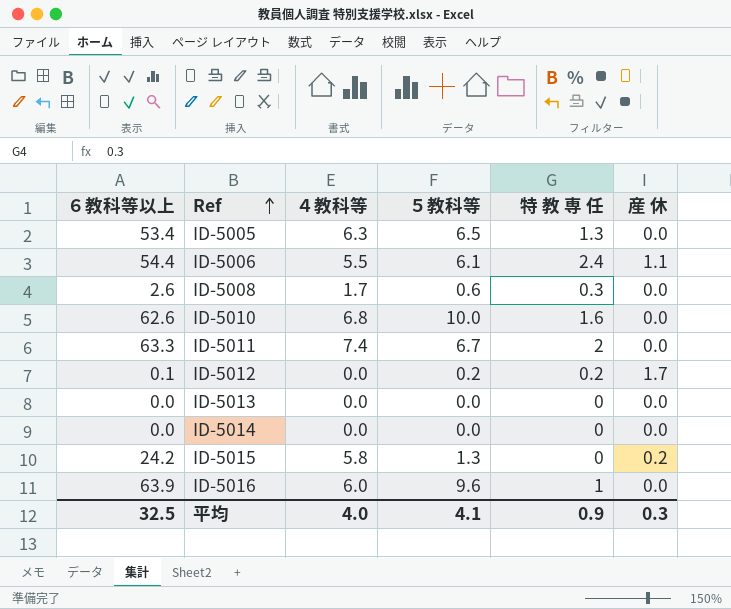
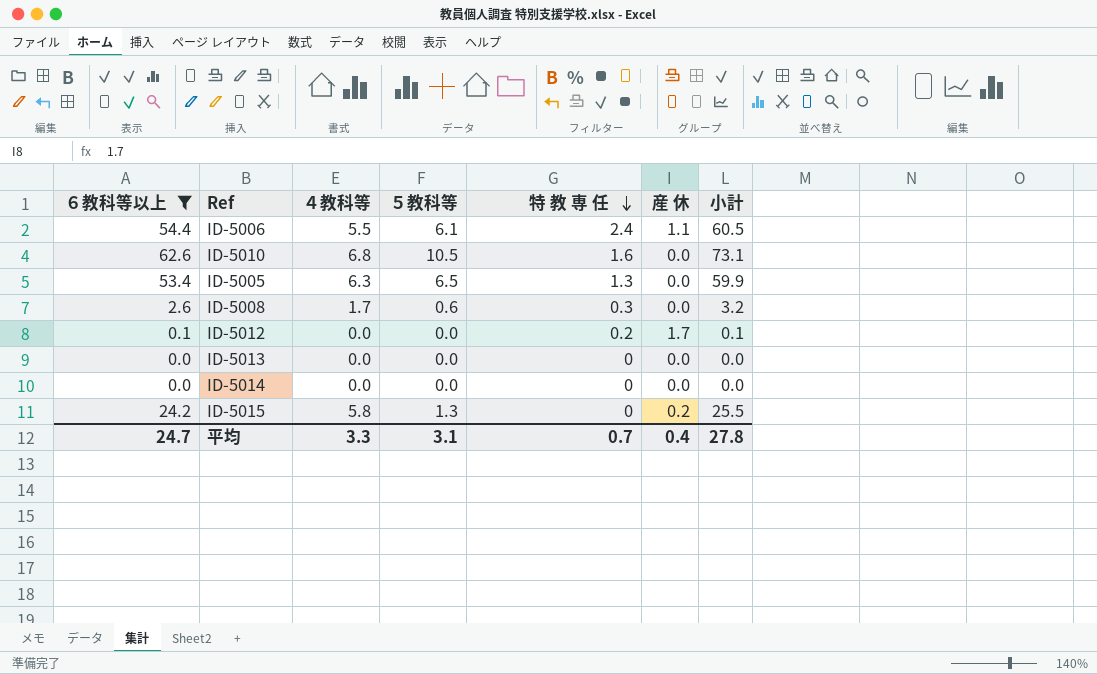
filter: none -> ６教科等以上 <= 62.6
row order: Ref ascending -> 特 教 専 任 descending
column 小計 | formula: none -> [６教科等以上] + [５教科等]
ID-5010 | ５教科等: 10.0 -> 10.5
ID-5012 | ５教科等: 0.2 -> 0.0
平均 | ６教科等以上: 32.5 -> 24.7
平均 | ４教科等: 4.0 -> 3.3
平均 | ５教科等: 4.1 -> 3.1
平均 | 特 教 専 任: 0.9 -> 0.7
平均 | 産 休: 0.3 -> 0.4

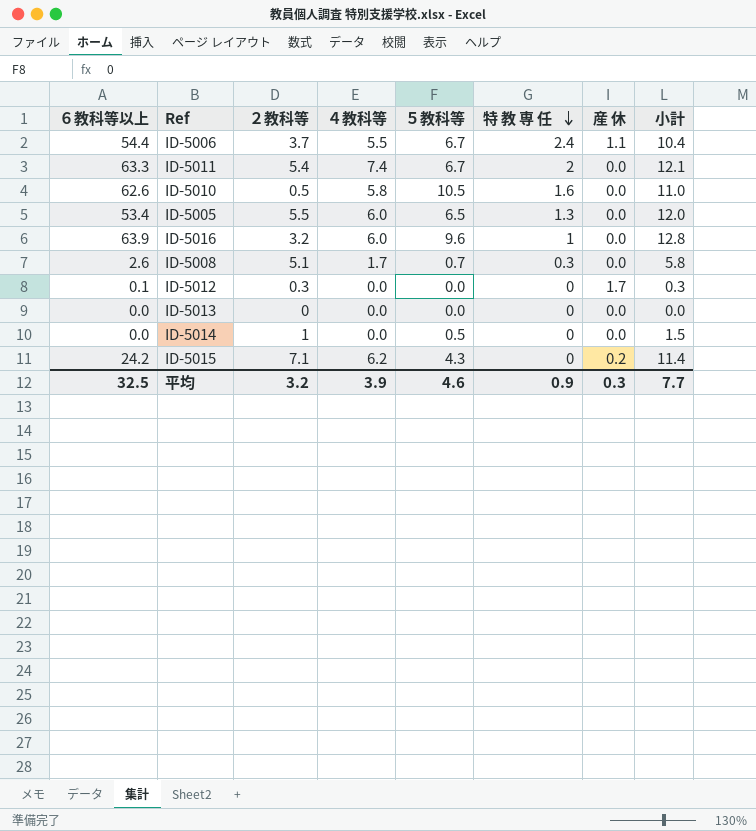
filter: ６教科等以上 <= 62.6 -> none
column ２教科等 | position: none -> 3
column 小計 | formula: [６教科等以上] + [５教科等] -> [２教科等] + [５教科等]
ID-5006 | ５教科等: 6.1 -> 6.7
ID-5010 | ４教科等: 6.8 -> 5.8
ID-5005 | ４教科等: 6.3 -> 6.0
ID-5008 | ５教科等: 0.6 -> 0.7
ID-5012 | 特 教 専 任: 0.2 -> 0
ID-5014 | ５教科等: 0.0 -> 0.5
ID-5015 | ４教科等: 5.8 -> 6.2
ID-5015 | ５教科等: 1.3 -> 4.3
平均 | ６教科等以上: 24.7 -> 32.5
平均 | ４教科等: 3.3 -> 3.9
平均 | ５教科等: 3.1 -> 4.6
平均 | 特 教 専 任: 0.7 -> 0.9
平均 | 産 休: 0.4 -> 0.3
平均 | 小計: 27.8 -> 7.7

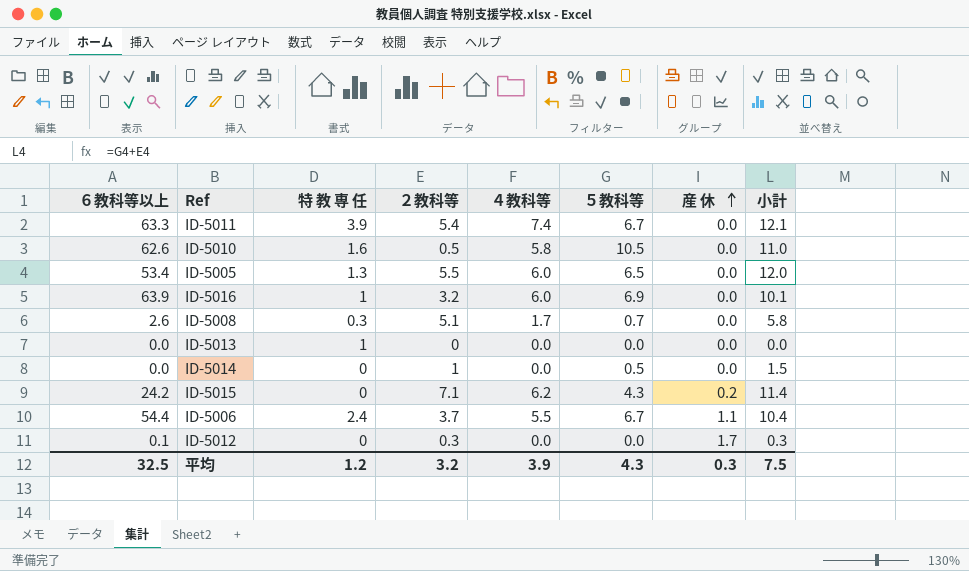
row order: 特 教 専 任 descending -> 産 休 ascending
column 特 教 専 任 | position: 6 -> 3
ID-5011 | 特 教 専 任: 2 -> 3.9
ID-5016 | ５教科等: 9.6 -> 6.9
ID-5016 | 小計: 12.8 -> 10.1
ID-5013 | 特 教 専 任: 0 -> 1
平均 | 特 教 専 任: 0.9 -> 1.2
平均 | ５教科等: 4.6 -> 4.3
平均 | 小計: 7.7 -> 7.5

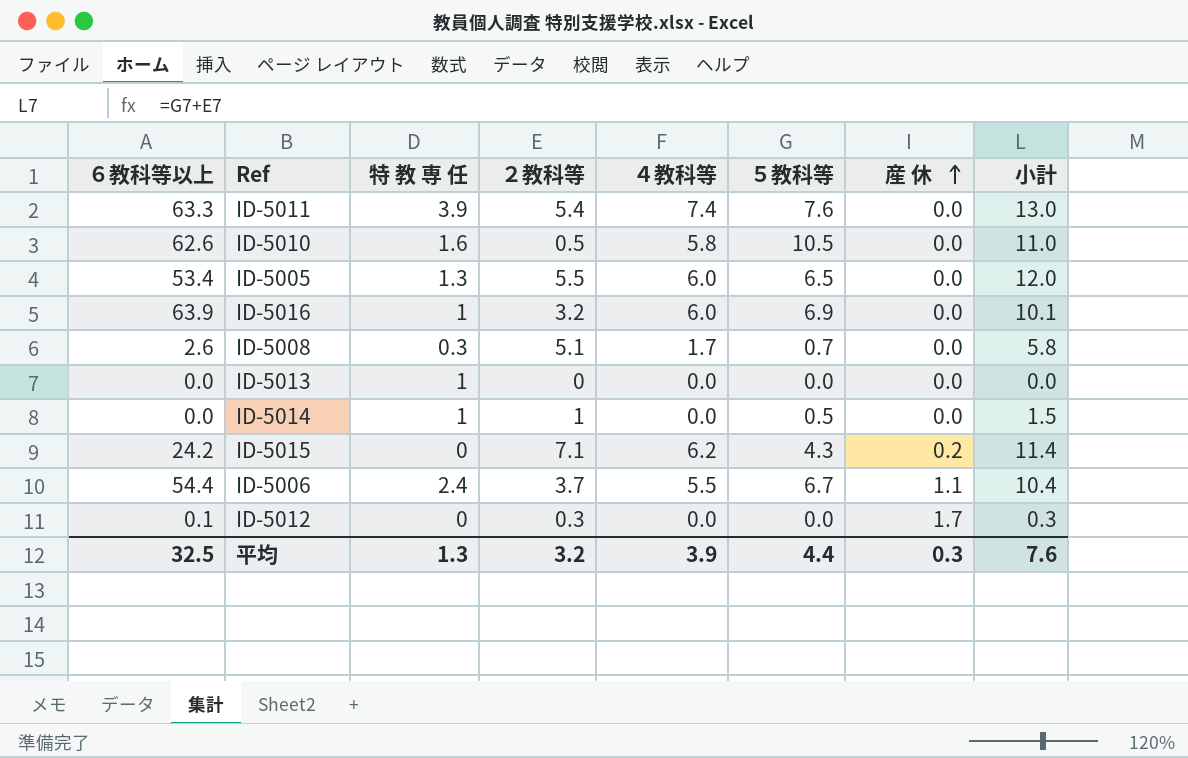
ID-5011 | ５教科等: 6.7 -> 7.6
ID-5011 | 小計: 12.1 -> 13.0
ID-5014 | 特 教 専 任: 0 -> 1
平均 | 特 教 専 任: 1.2 -> 1.3
平均 | ５教科等: 4.3 -> 4.4
平均 | 小計: 7.5 -> 7.6

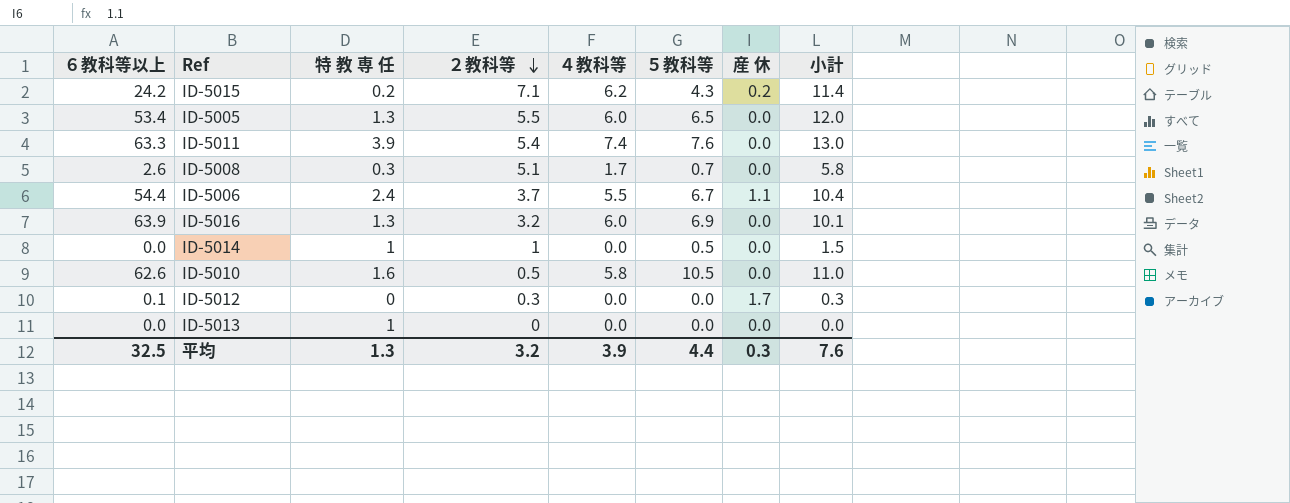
row order: 産 休 ascending -> ２教科等 descending
ID-5015 | 特 教 専 任: 0 -> 0.2
ID-5016 | 特 教 専 任: 1 -> 1.3

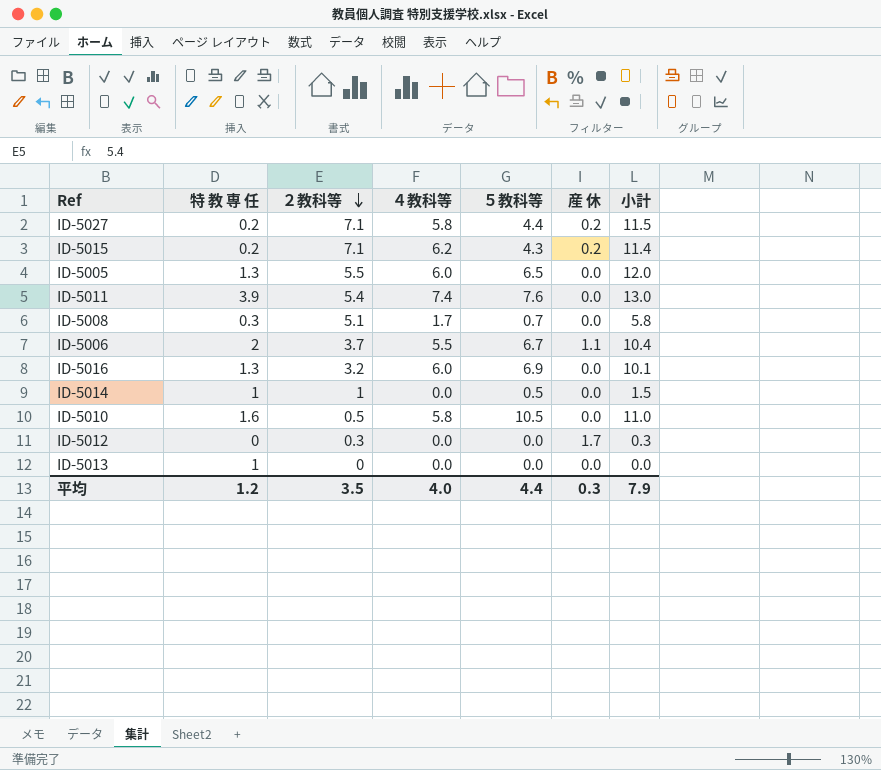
column ６教科等以上 | position: 1 -> none
row ID-5027: none -> 0.2 | 7.1 | 5.8 | 4.4 | 0.2 | 11.5
ID-5006 | 特 教 専 任: 2.4 -> 2
平均 | 特 教 専 任: 1.3 -> 1.2
平均 | ２教科等: 3.2 -> 3.5
平均 | ４教科等: 3.9 -> 4.0
平均 | 小計: 7.6 -> 7.9

